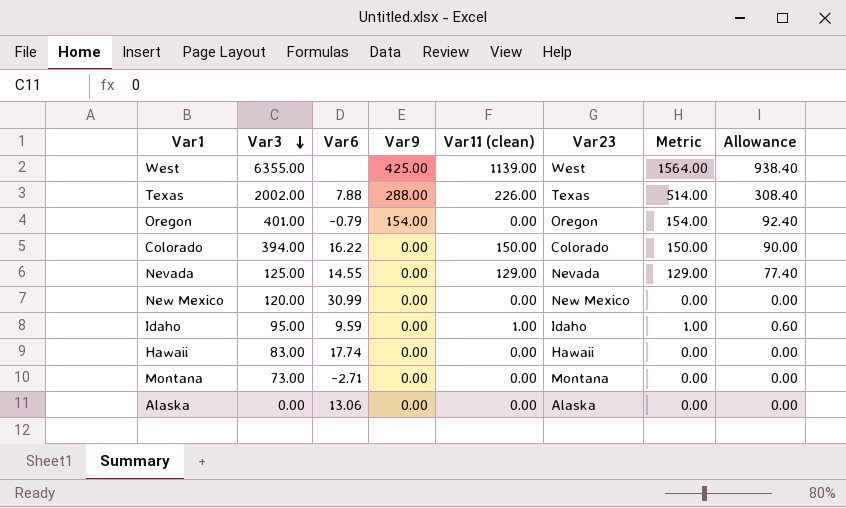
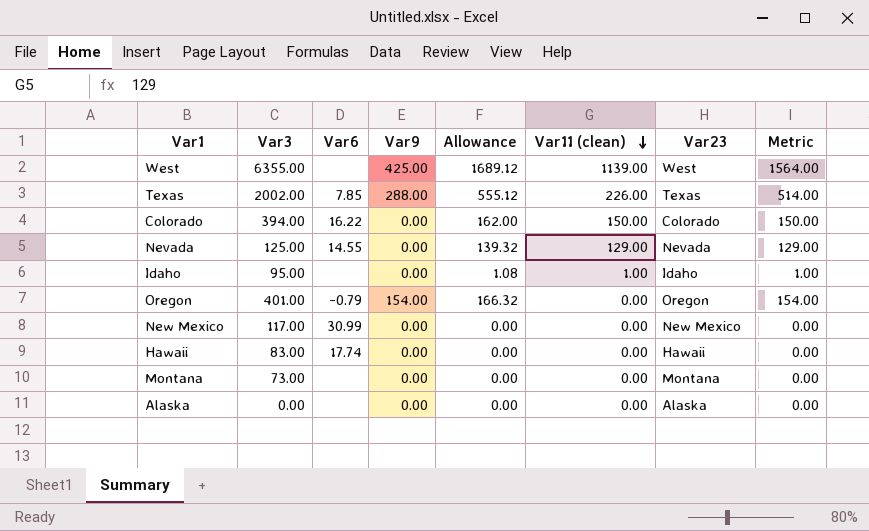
row order: Var3 descending -> Var11 (clean) descending
column Allowance | formula: [Metric] * 0.6 -> [Metric] * 1.08
column Allowance | position: 8 -> 5
Texas | Var6: 7.88 -> 7.85
Idaho | Var6: 9.59 -> none
New Mexico | Var3: 120.00 -> 117.00
Montana | Var6: -2.71 -> none
Alaska | Var6: 13.06 -> none

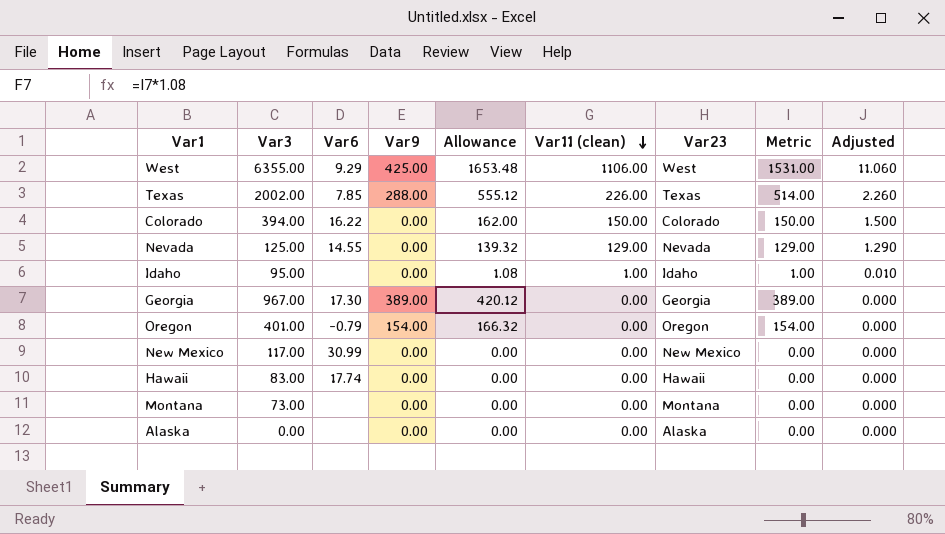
column Adjusted | formula: none -> [Var11 (clean)] * 0.01
West | Var6: none -> 9.29
West | Allowance: 1689.12 -> 1653.48
West | Var11 (clean): 1139.00 -> 1106.00
West | Metric: 1564.00 -> 1531.00
row Georgia: none -> 967.00 | 17.30 | 389.00 | 420.12 | 0.00 | Georgia | 389.00 | 0.000

